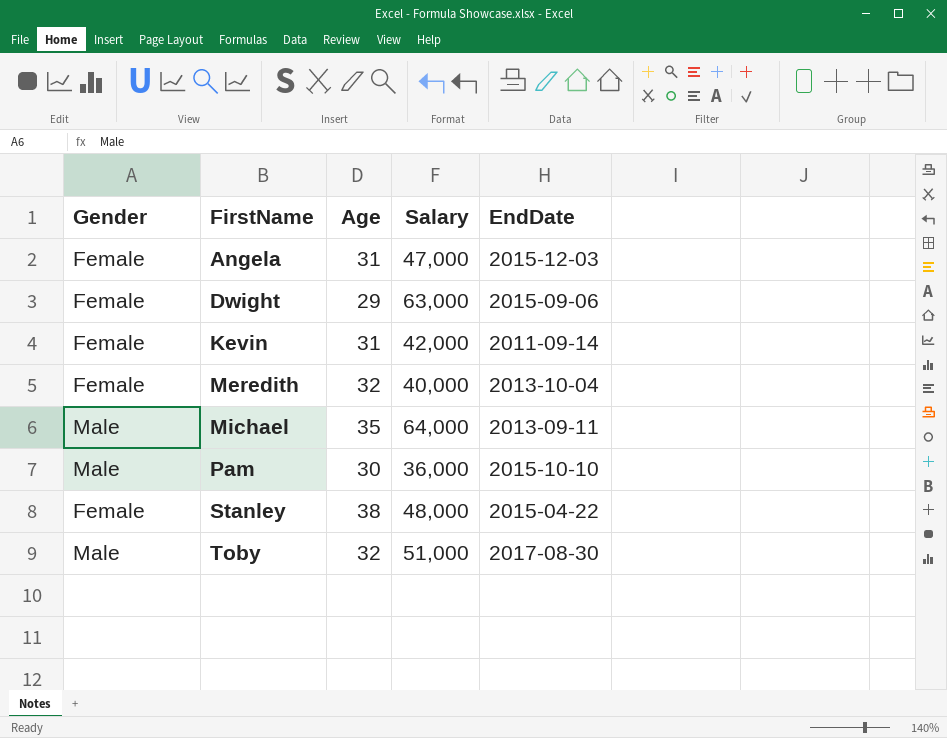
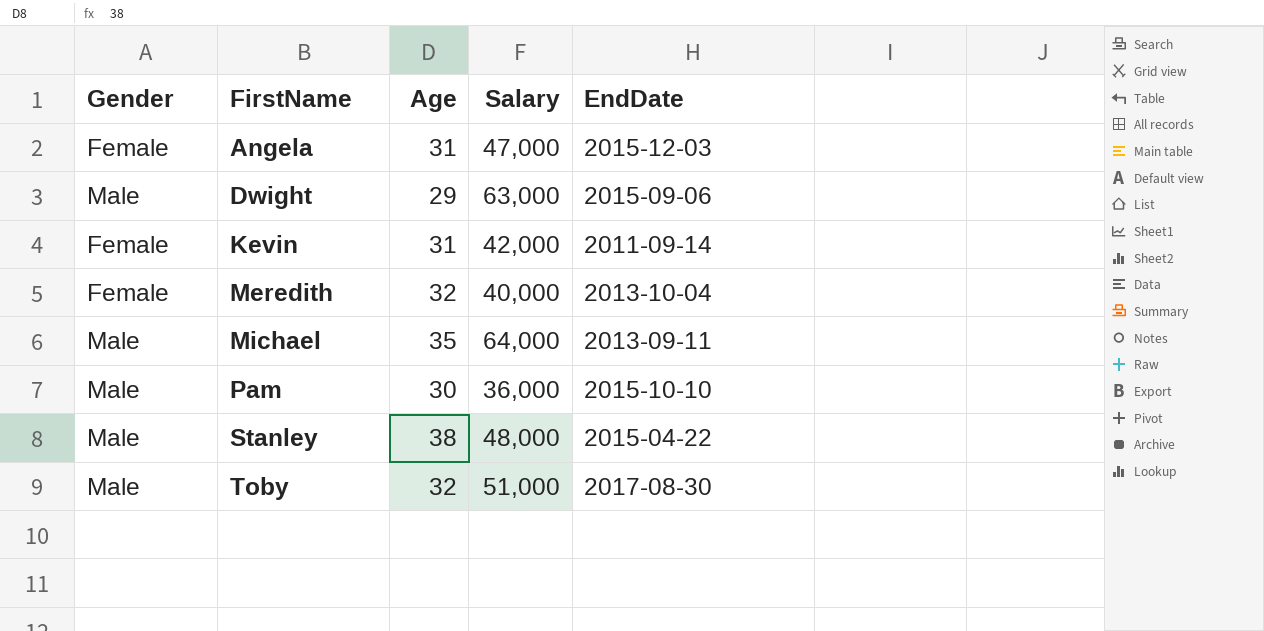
Dwight | Gender: Female -> Male
Stanley | Gender: Female -> Male

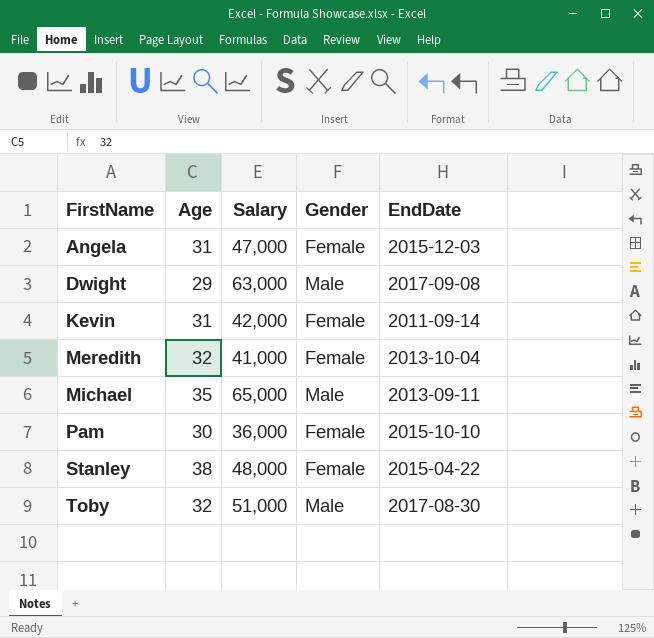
column Gender | position: 1 -> 4
Dwight | EndDate: 2015-09-06 -> 2017-09-08
Meredith | Salary: 40,000 -> 41,000
Michael | Salary: 64,000 -> 65,000
Pam | Gender: Male -> Female
Stanley | Gender: Male -> Female

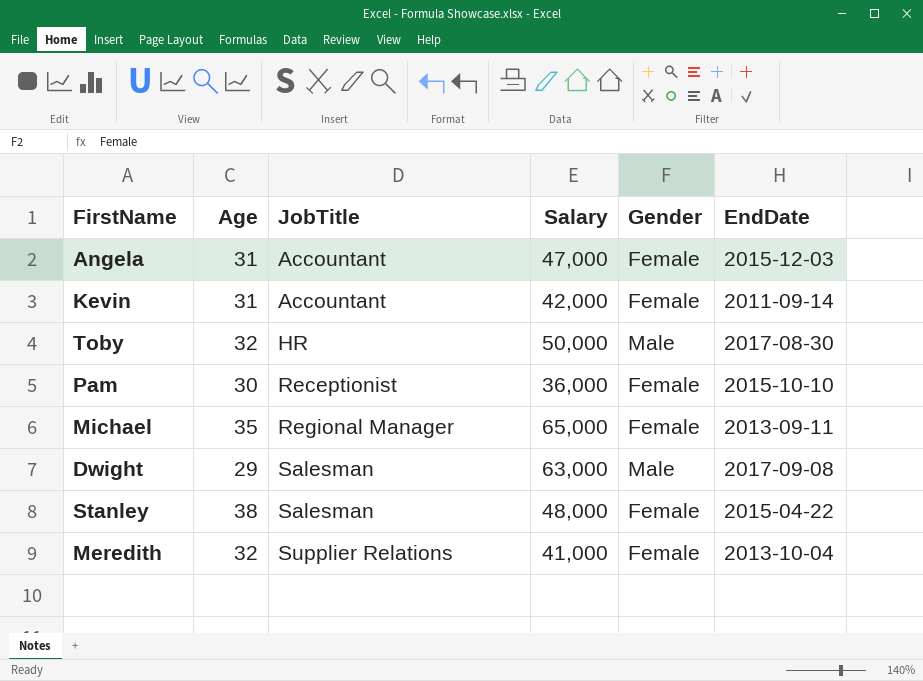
row order: FirstName ascending -> JobTitle ascending
column JobTitle | position: none -> 3
Toby | Salary: 51,000 -> 50,000
Michael | Gender: Male -> Female

